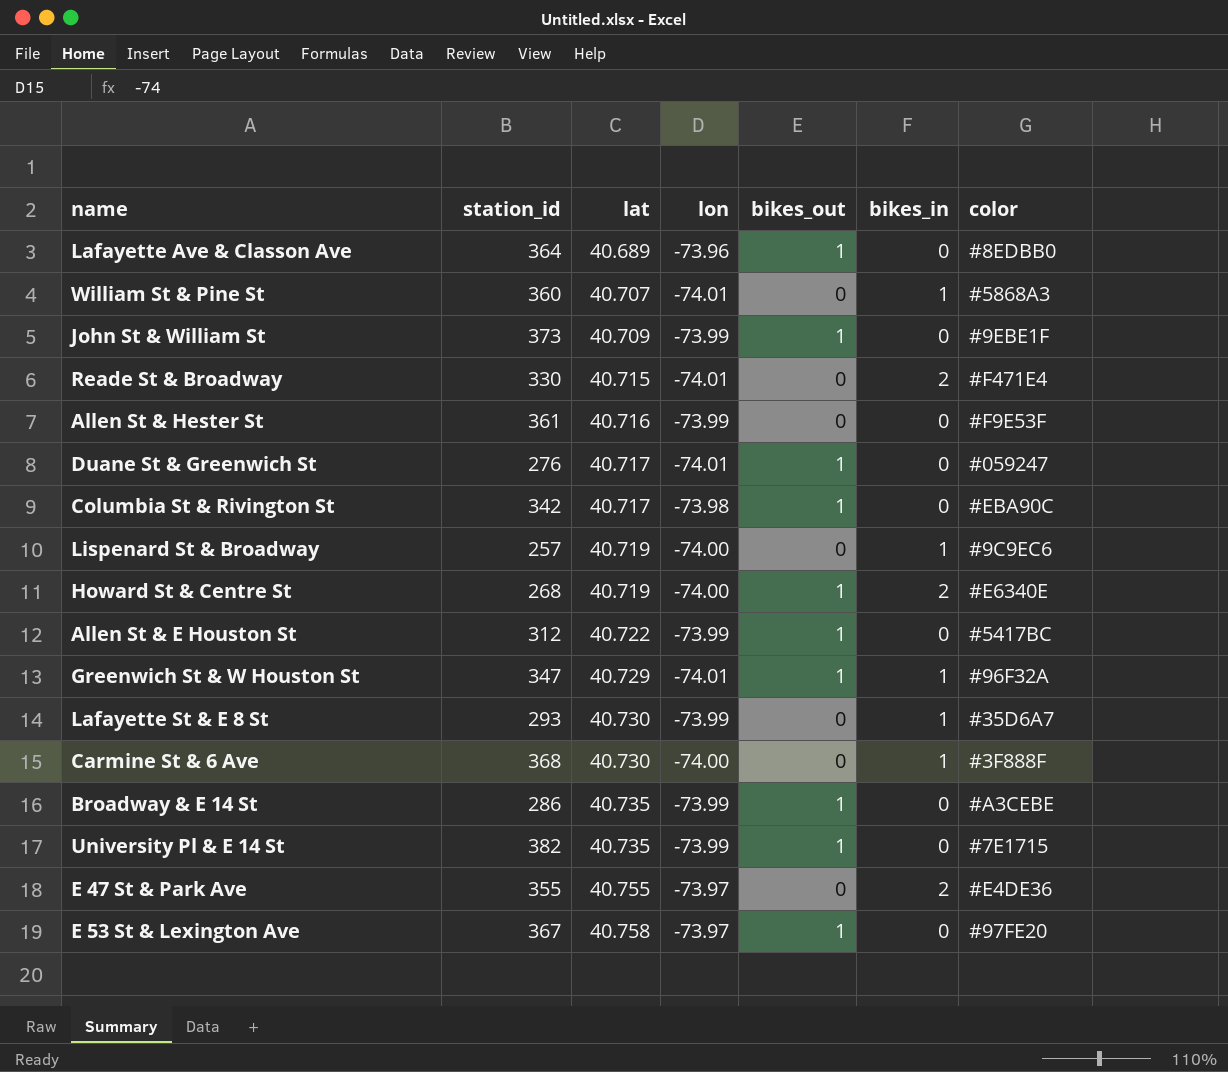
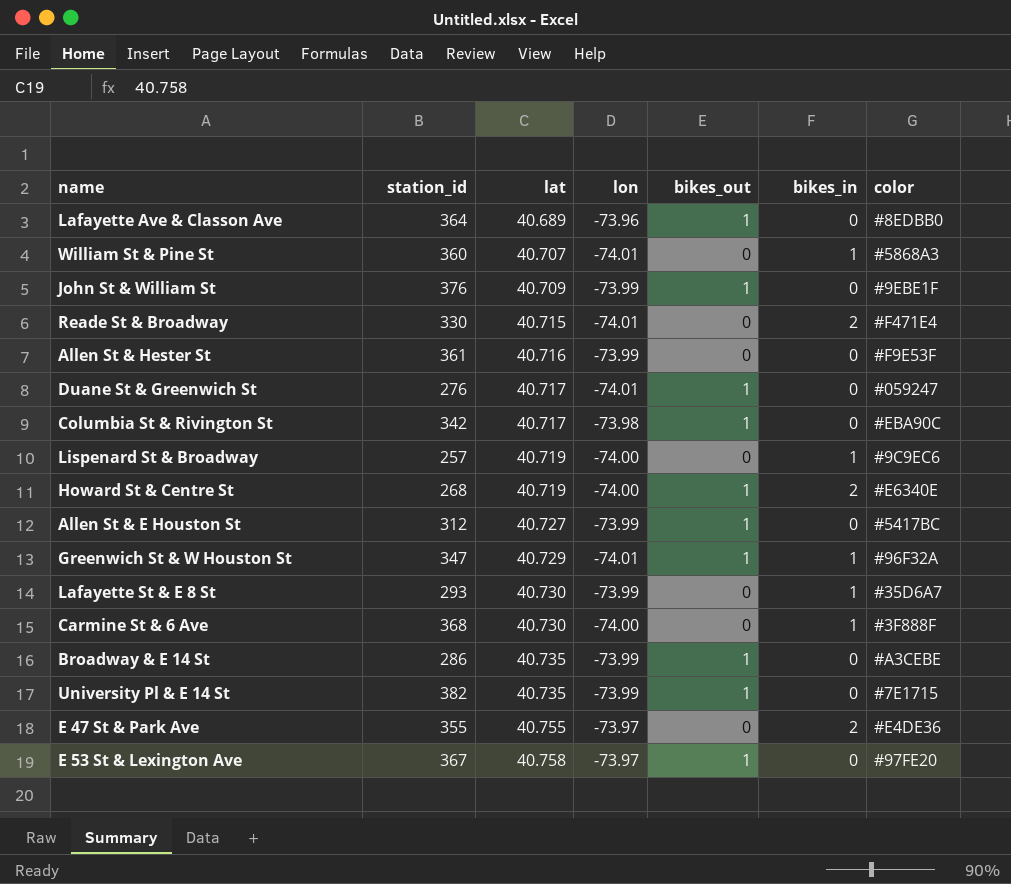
John St & William St | station_id: 373 -> 376
Allen St & E Houston St | lat: 40.722 -> 40.727

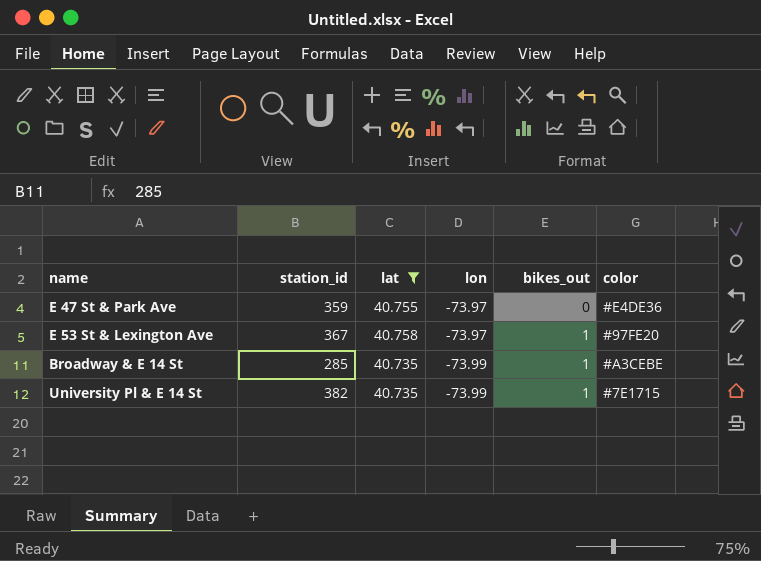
filter: none -> lat >= 40.735
row order: lat ascending -> lon descending
column bikes_in | position: 6 -> none
E 47 St & Park Ave | station_id: 355 -> 359
Broadway & E 14 St | station_id: 286 -> 285

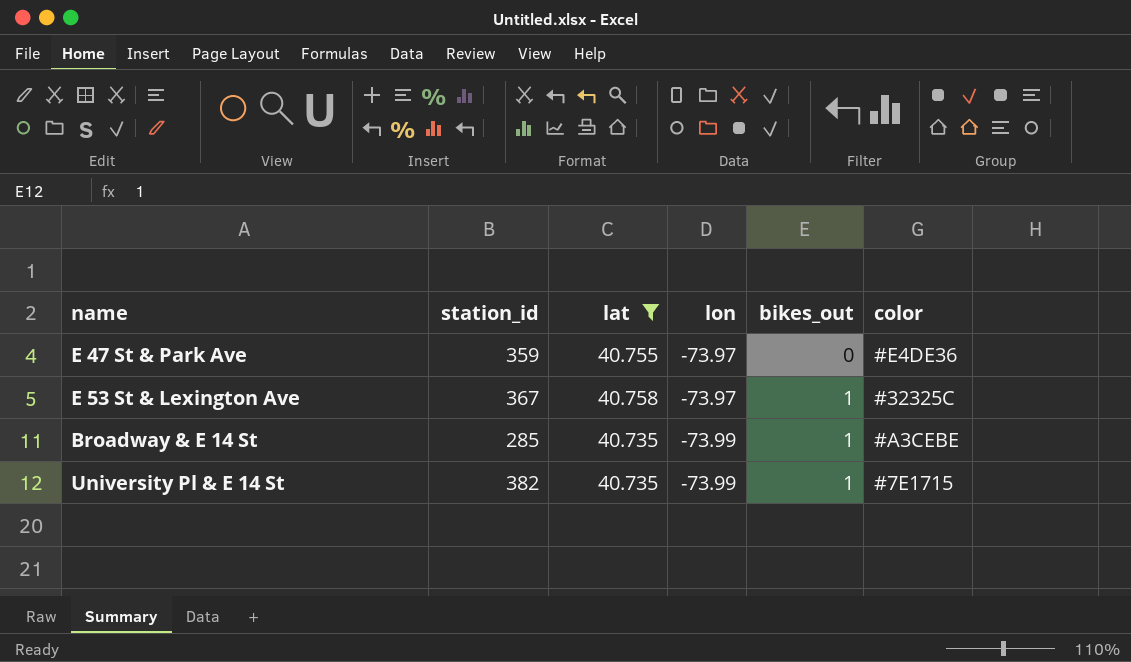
E 53 St & Lexington Ave | color: #97FE20 -> #32325C

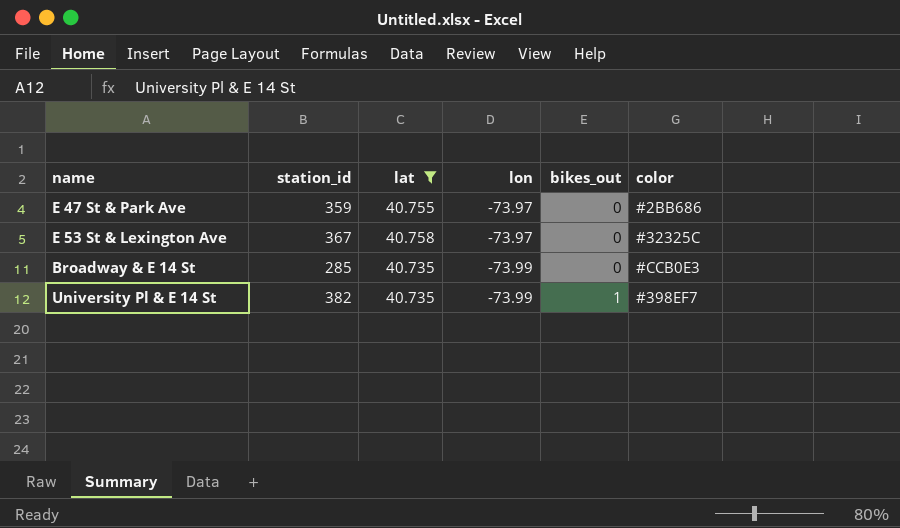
E 47 St & Park Ave | color: #E4DE36 -> #2BB686
E 53 St & Lexington Ave | bikes_out: 1 -> 0
Broadway & E 14 St | bikes_out: 1 -> 0
Broadway & E 14 St | color: #A3CEBE -> #CCB0E3
University Pl & E 14 St | color: #7E1715 -> #398EF7

